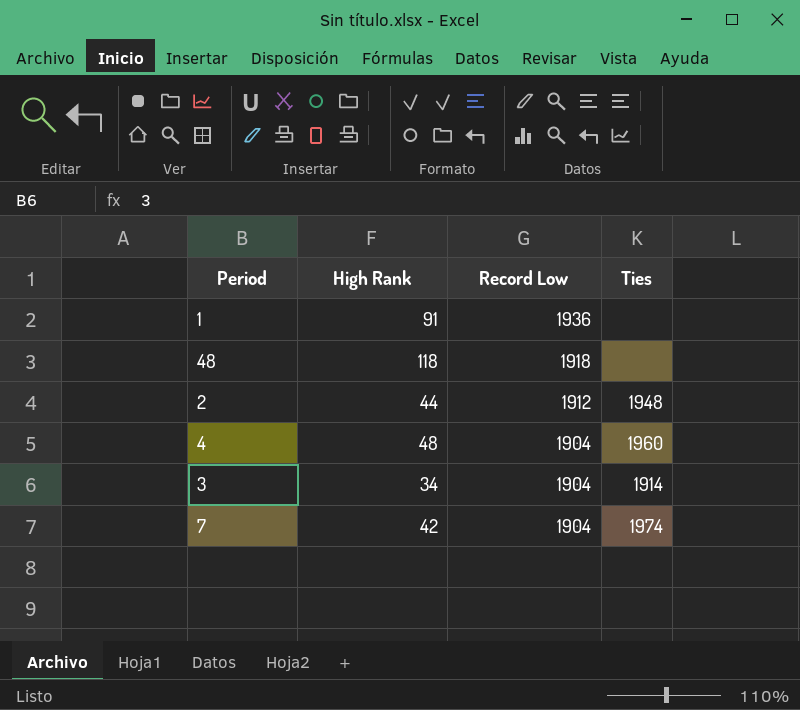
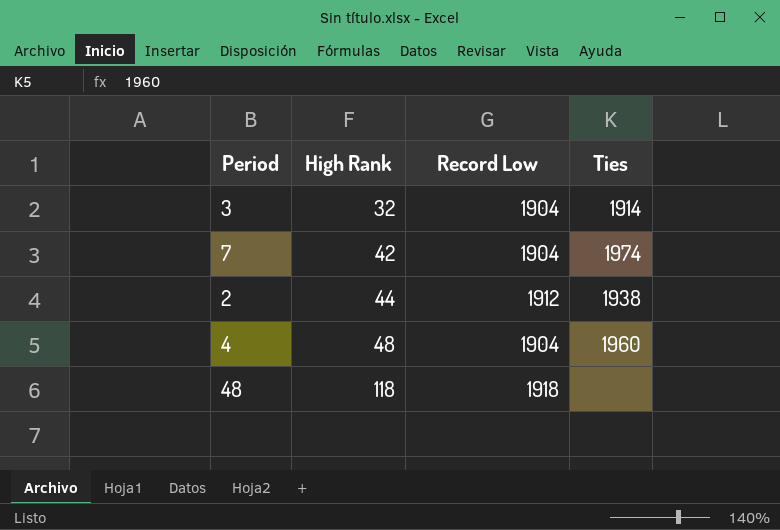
row order: Record Low descending -> High Rank ascending
row 1: 91 | 1936 | none -> none
3 | High Rank: 34 -> 32
2 | Ties: 1948 -> 1938

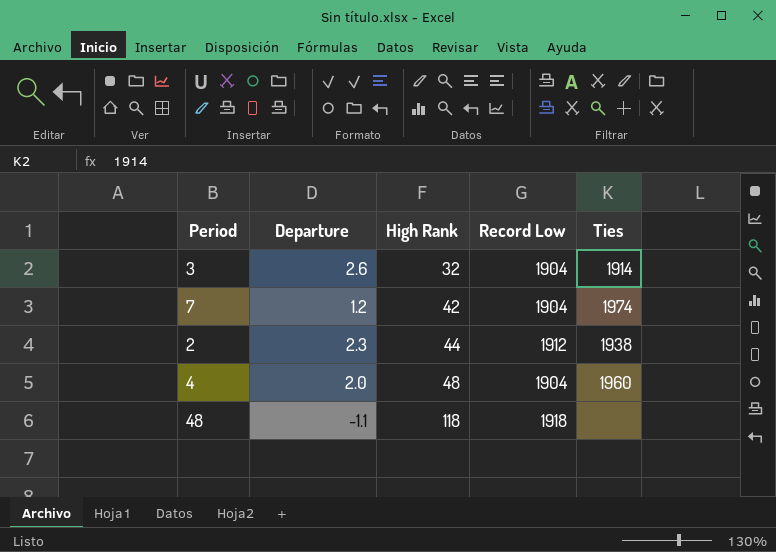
column Departure | position: none -> 2

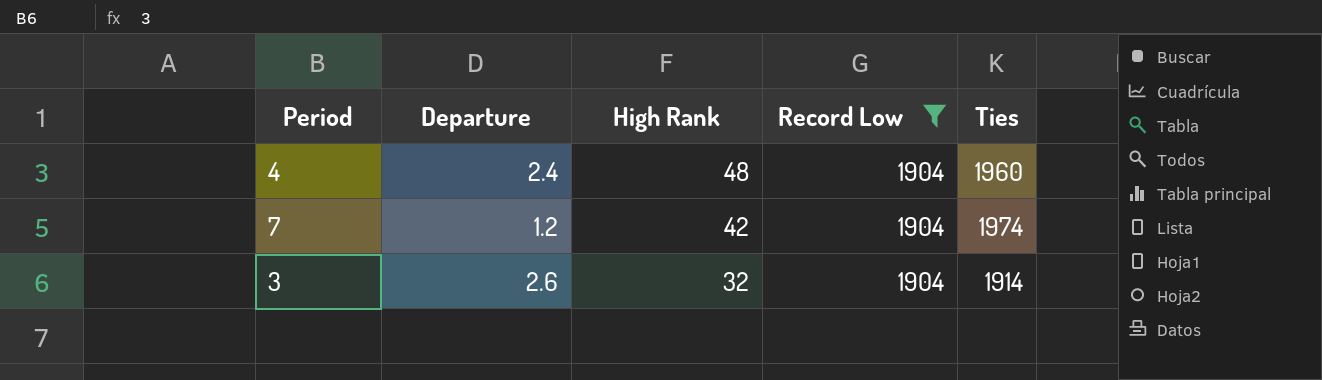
filter: none -> Record Low = 1904
row order: High Rank ascending -> High Rank descending
4 | Departure: 2.0 -> 2.4

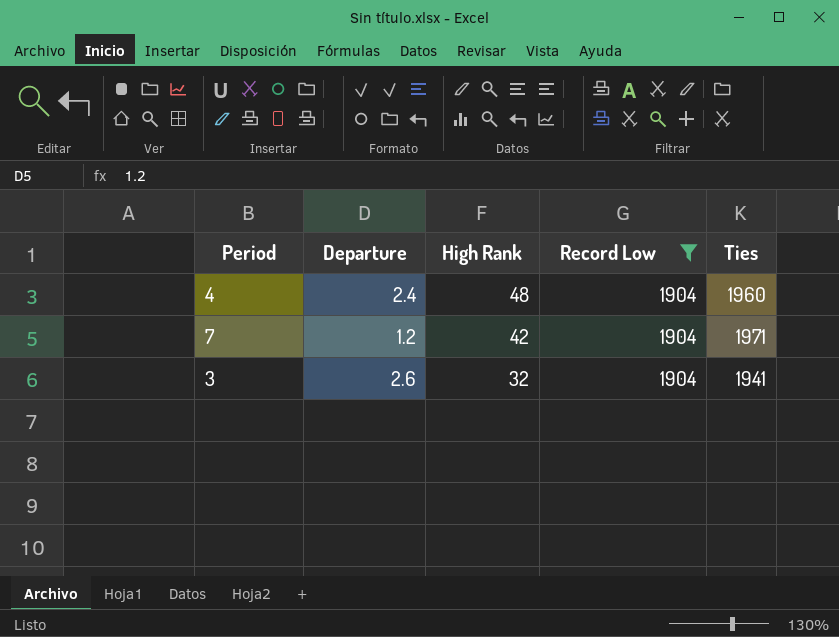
7 | Ties: 1974 -> 1971
3 | Ties: 1914 -> 1941

